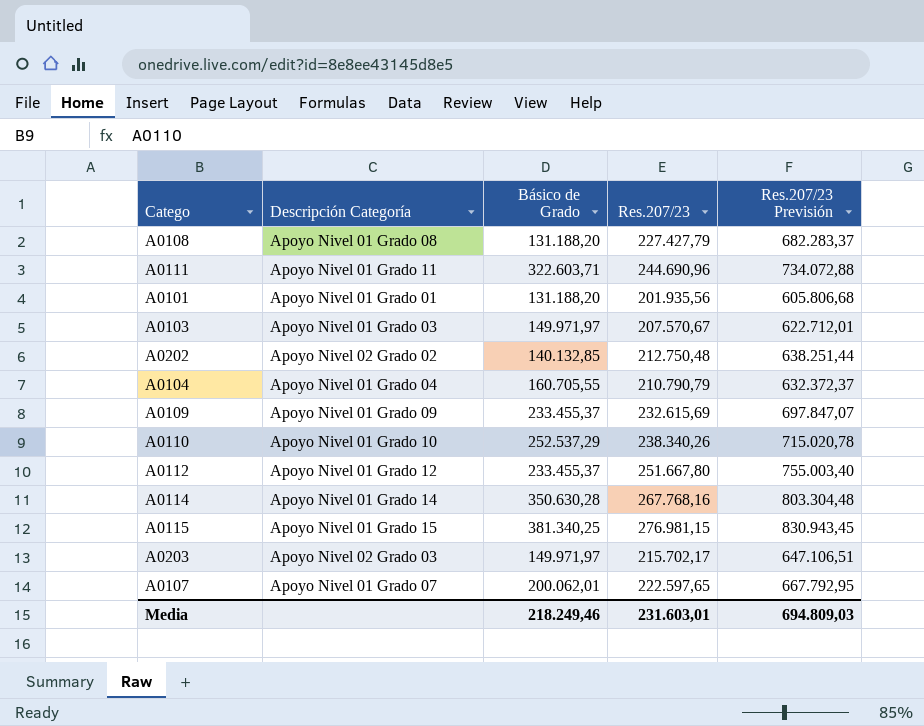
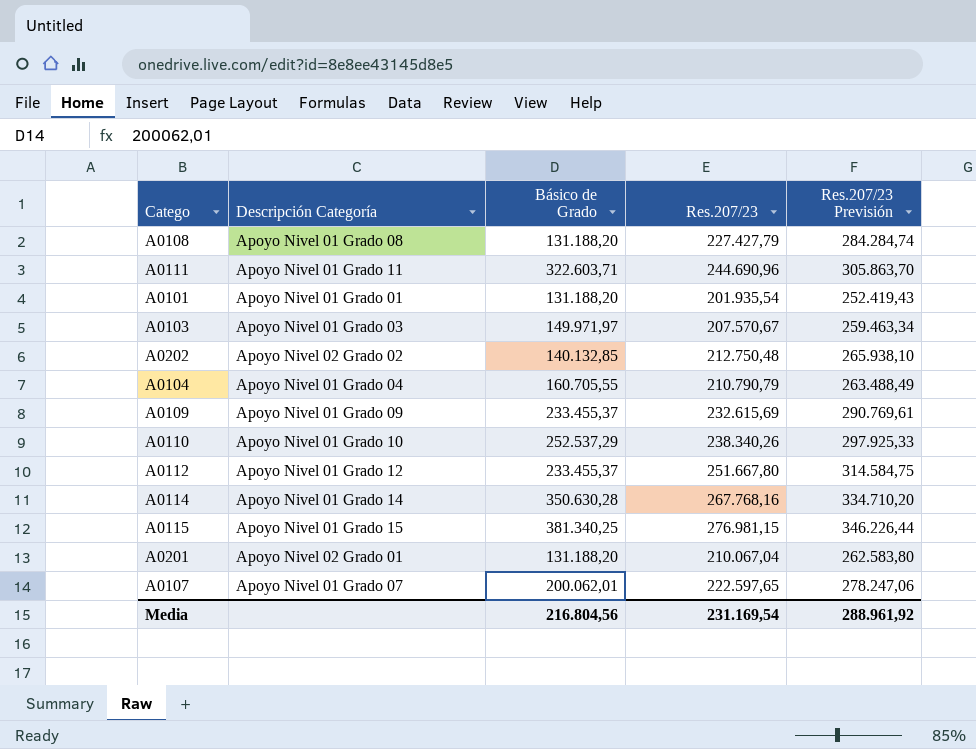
column Res.207/23 Previsión | formula: [Res.207/23] * 3 -> [Res.207/23] * 1,25
row A0203: Apoyo Nivel 02 Grado 03 | 149.971,97 | 215.702,17 | 647.106,51 -> none
A0101 | Res.207/23: 201.935,56 -> 201.935,54
row A0201: none -> Apoyo Nivel 02 Grado 01 | 131.188,20 | 210.067,04 | 262.583,80
Media | Básico de Grado: 218.249,46 -> 216.804,56
Media | Res.207/23: 231.603,01 -> 231.169,54
Media | Res.207/23 Previsión: 694.809,03 -> 288.961,92

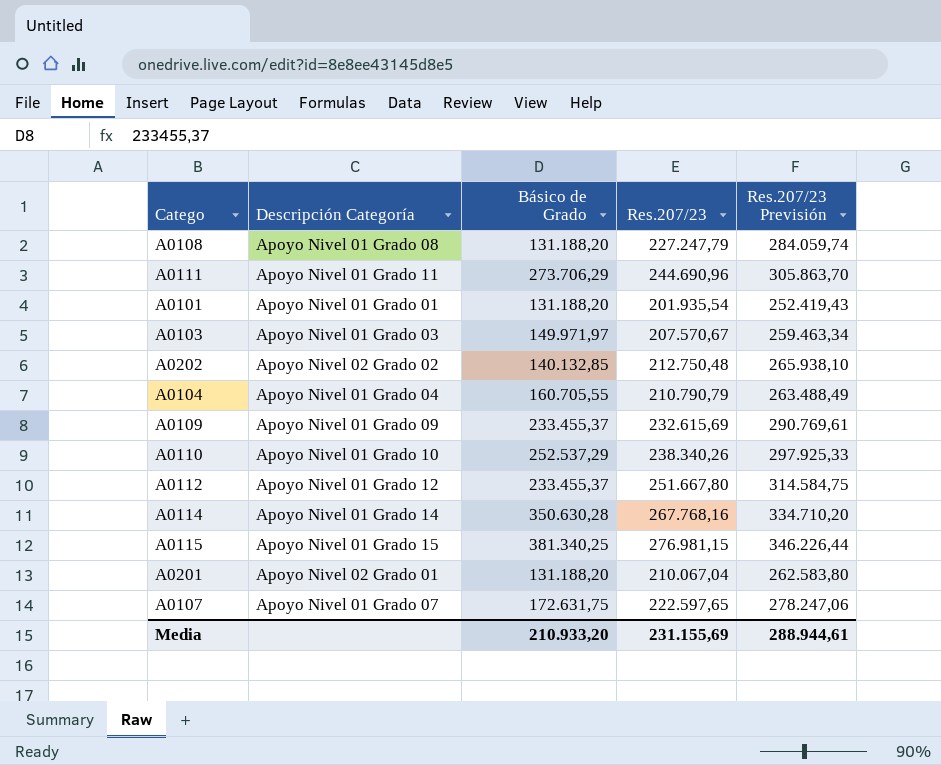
A0108 | Res.207/23: 227.427,79 -> 227.247,79
A0108 | Res.207/23 Previsión: 284.284,74 -> 284.059,74
A0111 | Básico de Grado: 322.603,71 -> 273.706,29
A0107 | Básico de Grado: 200.062,01 -> 172.631,75
Media | Básico de Grado: 216.804,56 -> 210.933,20
Media | Res.207/23: 231.169,54 -> 231.155,69
Media | Res.207/23 Previsión: 288.961,92 -> 288.944,61

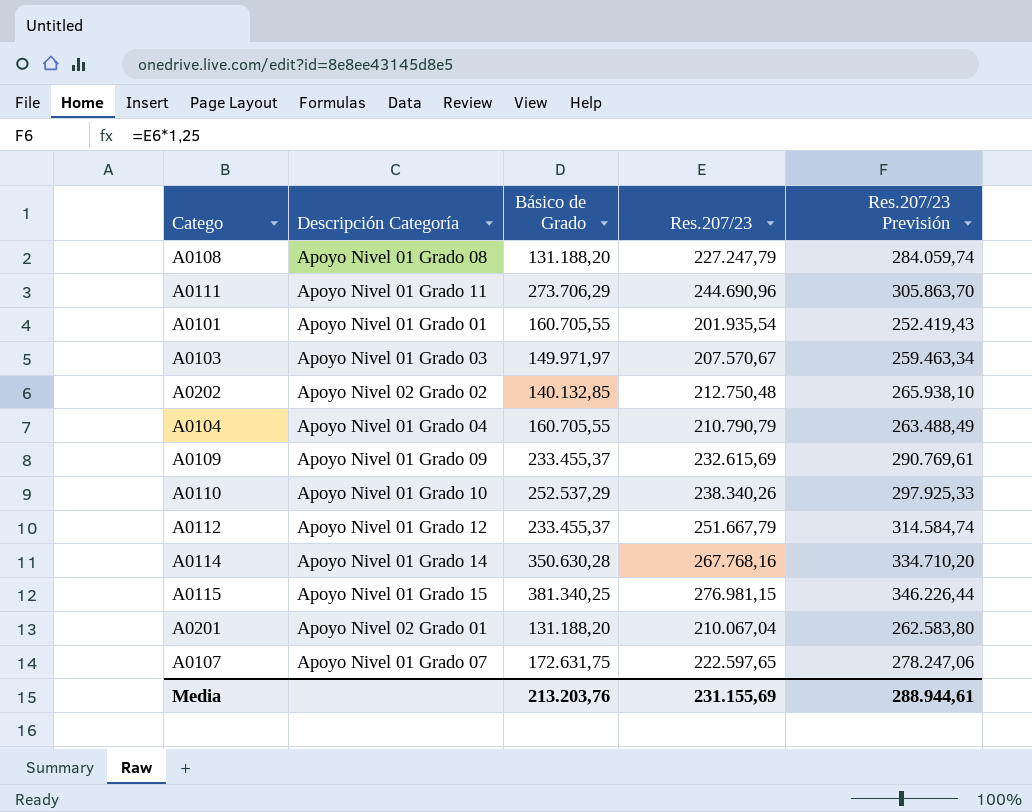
A0101 | Básico de Grado: 131.188,20 -> 160.705,55
A0112 | Res.207/23: 251.667,80 -> 251.667,79
A0112 | Res.207/23 Previsión: 314.584,75 -> 314.584,74
Media | Básico de Grado: 210.933,20 -> 213.203,76

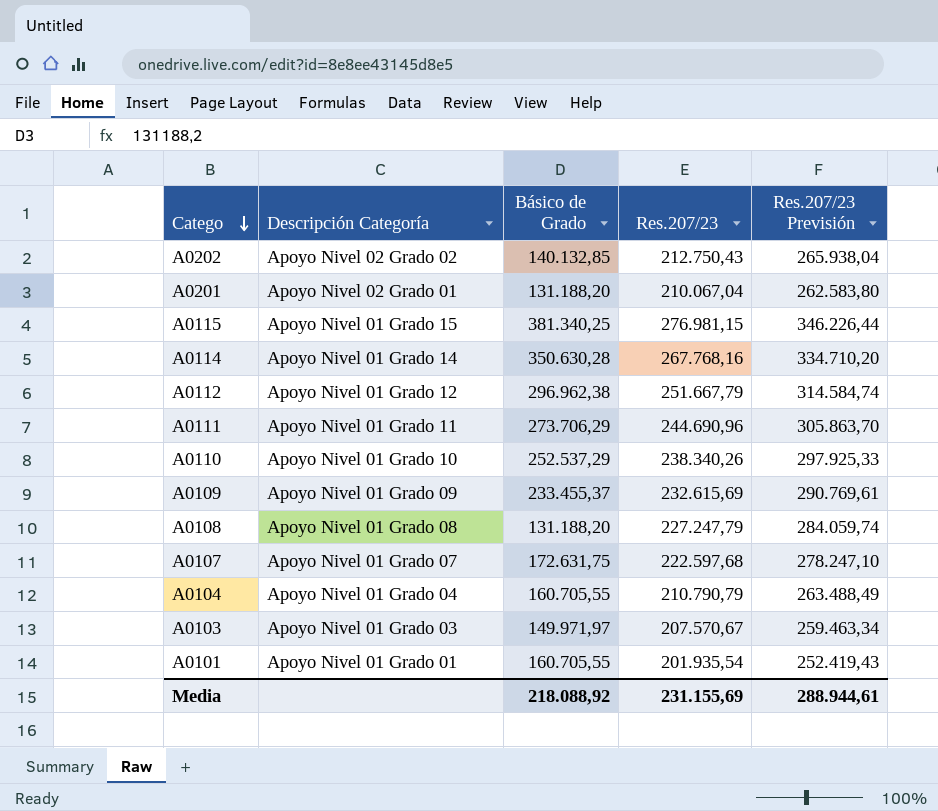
row order: none -> Catego descending
A0202 | Res.207/23: 212.750,48 -> 212.750,43
A0202 | Res.207/23 Previsión: 265.938,10 -> 265.938,04
A0112 | Básico de Grado: 233.455,37 -> 296.962,38
A0107 | Res.207/23: 222.597,65 -> 222.597,68
A0107 | Res.207/23 Previsión: 278.247,06 -> 278.247,10
Media | Básico de Grado: 213.203,76 -> 218.088,92

